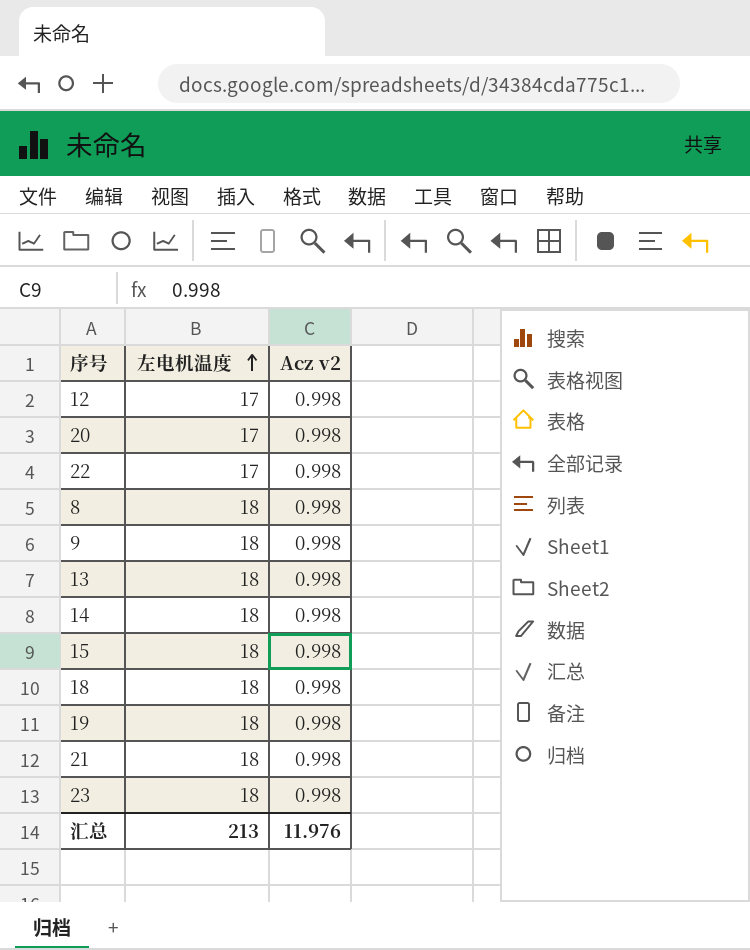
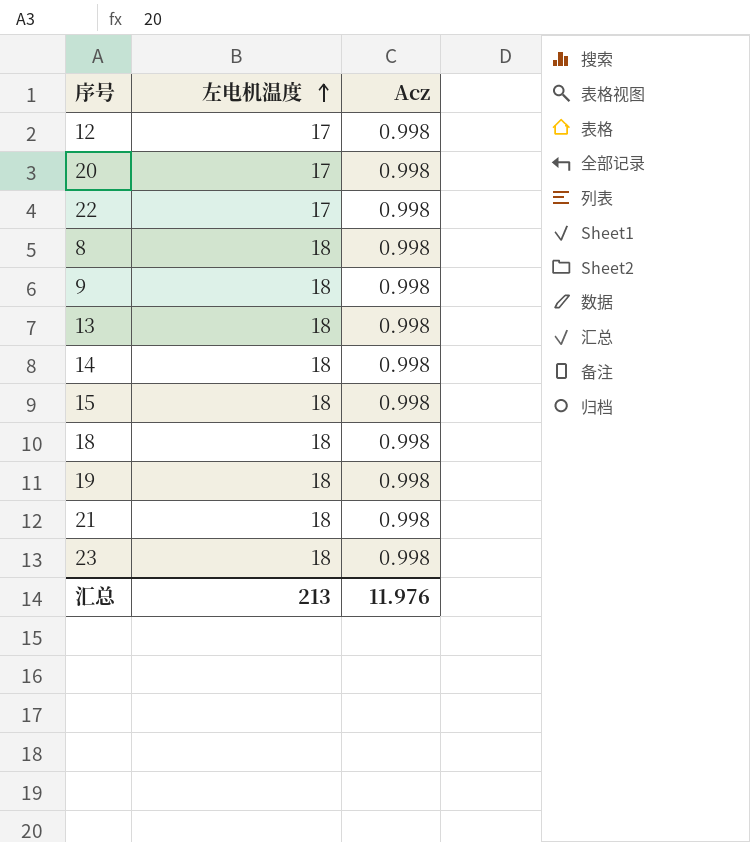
column name: Acz v2 -> Acz

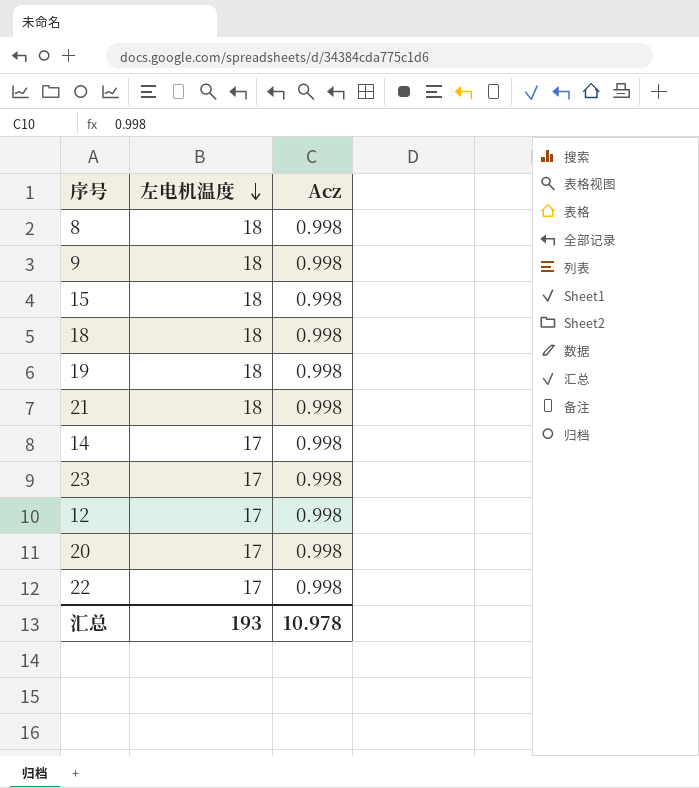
row order: 左电机温度 ascending -> 左电机温度 descending
row 13: 18 | 0.998 -> none
14 | 左电机温度: 18 -> 17
23 | 左电机温度: 18 -> 17
汇总 | 左电机温度: 213 -> 193
汇总 | Acz: 11.976 -> 10.978

